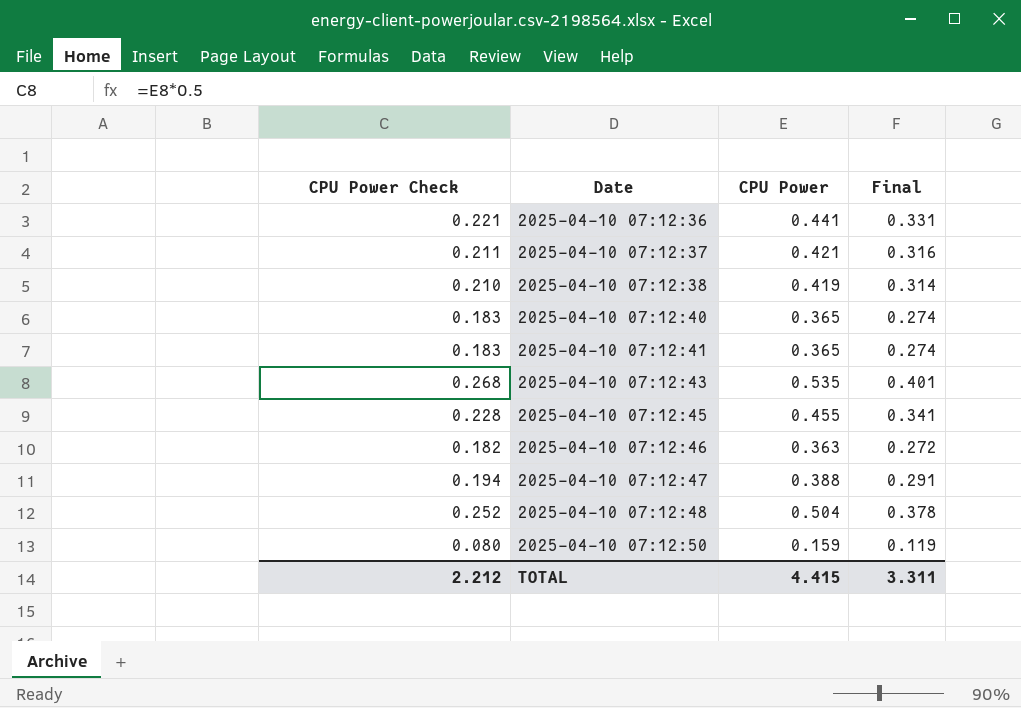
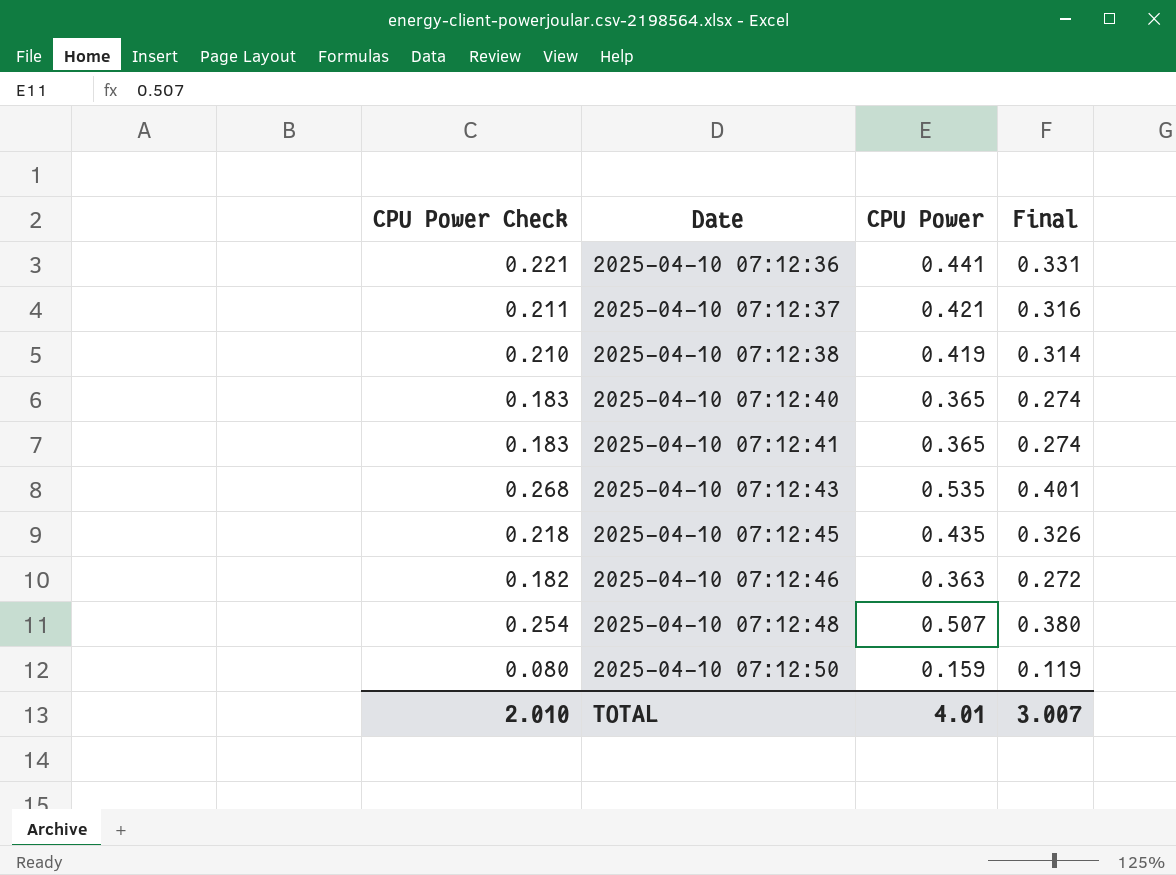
row 2025-04-10 07:12:47: 0.194 | 0.388 | 0.291 -> none
2025-04-10 07:12:45 | CPU Power Check: 0.228 -> 0.218
2025-04-10 07:12:45 | CPU Power: 0.455 -> 0.435
2025-04-10 07:12:45 | Final: 0.341 -> 0.326
2025-04-10 07:12:48 | CPU Power Check: 0.252 -> 0.254
2025-04-10 07:12:48 | CPU Power: 0.504 -> 0.507
2025-04-10 07:12:48 | Final: 0.378 -> 0.380
TOTAL | CPU Power Check: 2.212 -> 2.010
TOTAL | CPU Power: 4.415 -> 4.01
TOTAL | Final: 3.311 -> 3.007

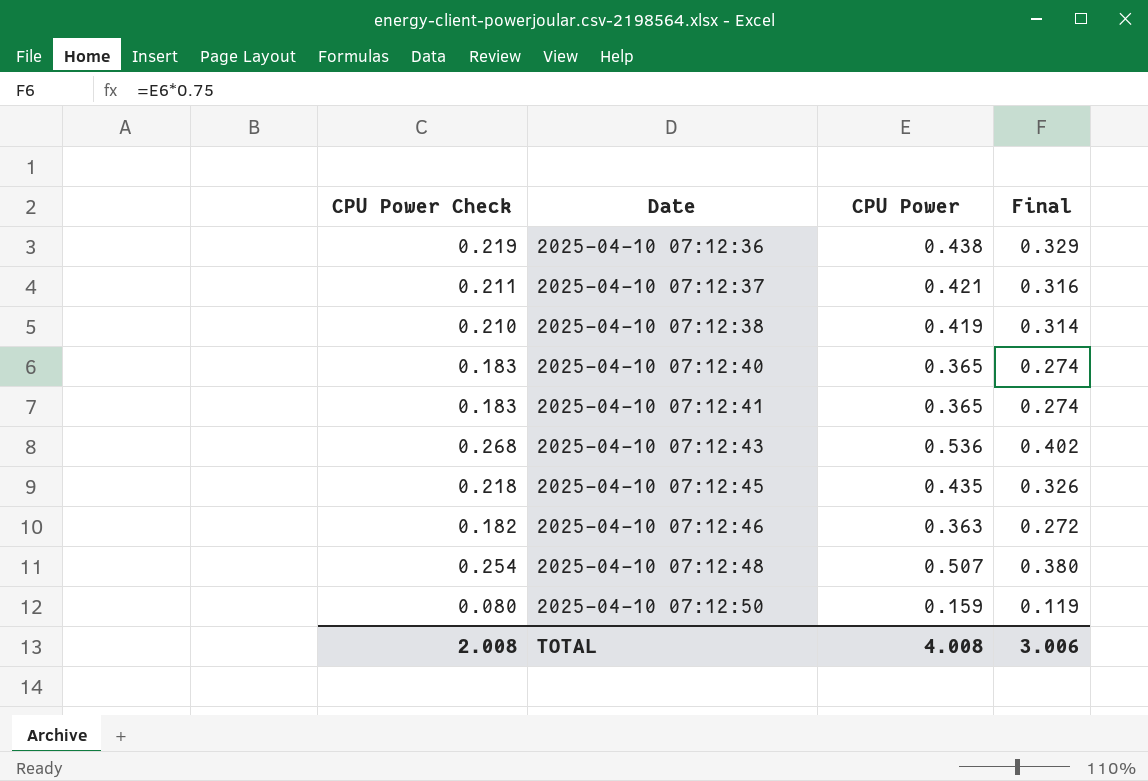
2025-04-10 07:12:36 | CPU Power Check: 0.221 -> 0.219
2025-04-10 07:12:36 | CPU Power: 0.441 -> 0.438
2025-04-10 07:12:36 | Final: 0.331 -> 0.329
2025-04-10 07:12:43 | CPU Power: 0.535 -> 0.536
2025-04-10 07:12:43 | Final: 0.401 -> 0.402
TOTAL | CPU Power Check: 2.010 -> 2.008
TOTAL | CPU Power: 4.01 -> 4.008
TOTAL | Final: 3.007 -> 3.006

